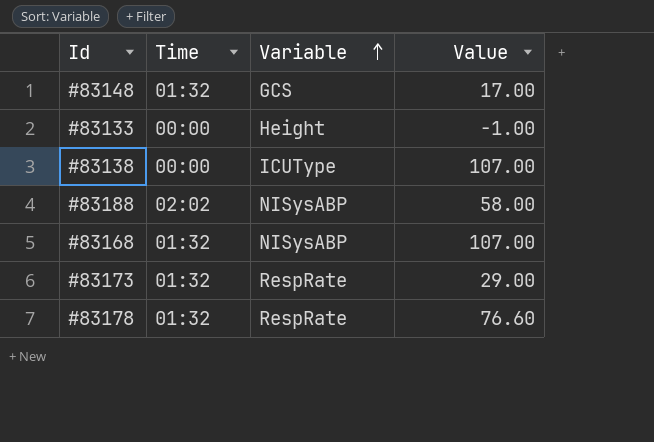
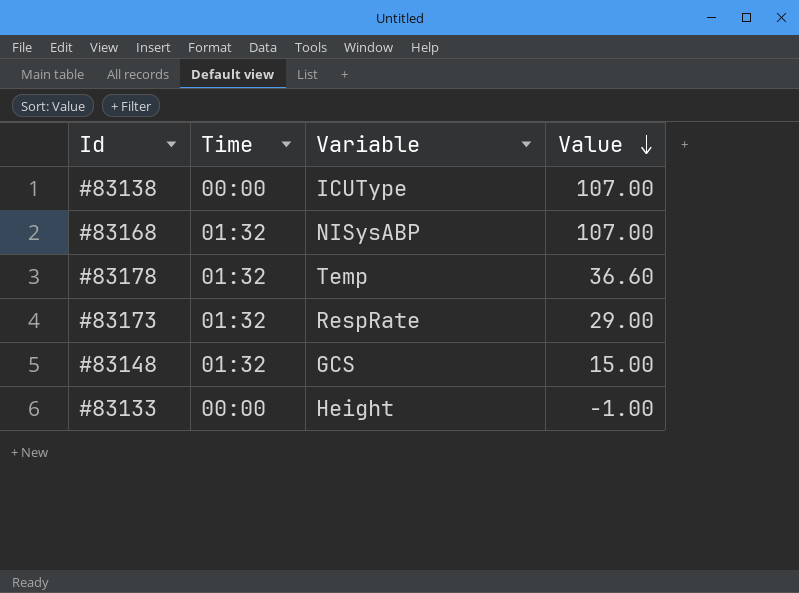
row order: Variable ascending -> Value descending
row #83188: 02:02 | NISysABP | 58.00 -> none
#83178 | Variable: RespRate -> Temp
#83178 | Value: 76.60 -> 36.60
#83148 | Value: 17.00 -> 15.00

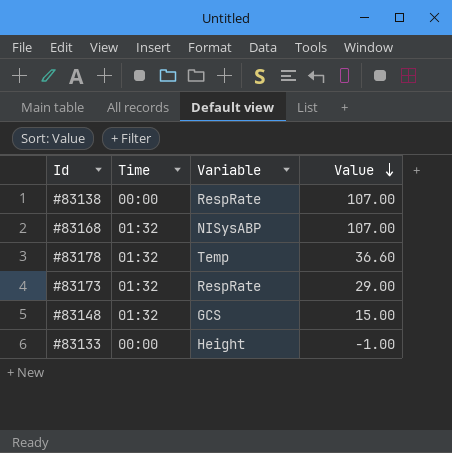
#83138 | Variable: ICUType -> RespRate

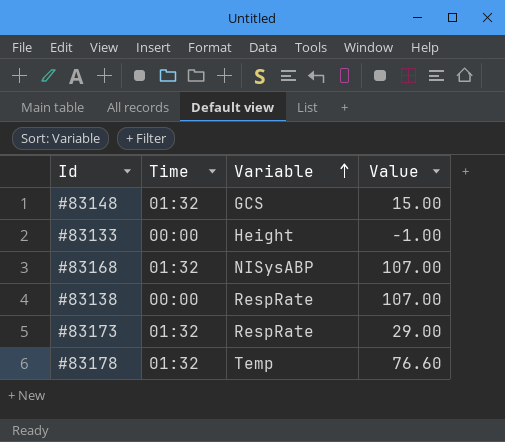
row order: Value descending -> Variable ascending
#83178 | Value: 36.60 -> 76.60

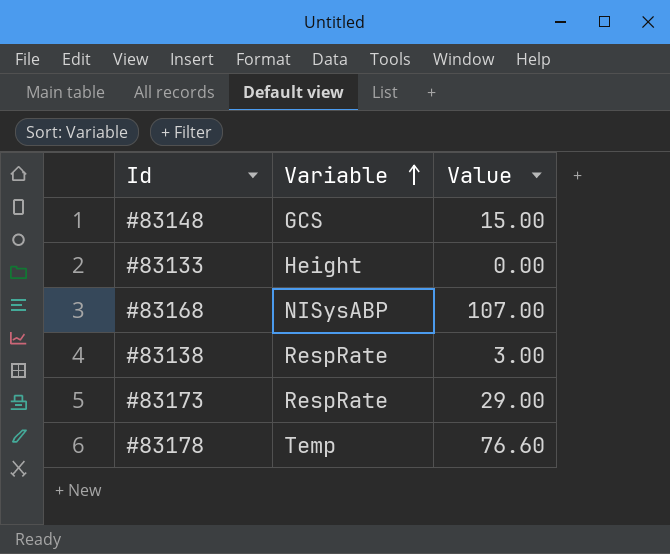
column Time | position: 2 -> none
#83133 | Value: -1.00 -> 0.00
#83138 | Value: 107.00 -> 3.00

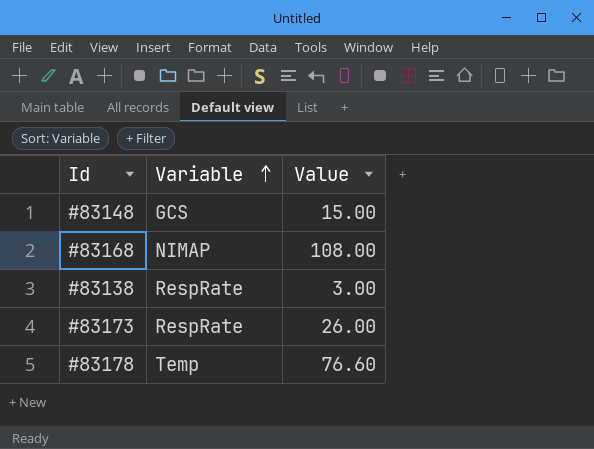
row #83133: Height | 0.00 -> none
#83168 | Variable: NISysABP -> NIMAP
#83168 | Value: 107.00 -> 108.00
#83173 | Value: 29.00 -> 26.00

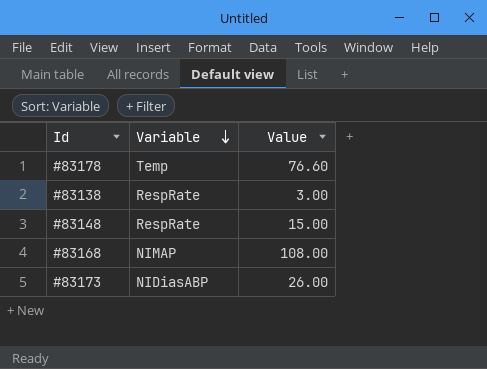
row order: Variable ascending -> Variable descending
#83148 | Variable: GCS -> RespRate
#83173 | Variable: RespRate -> NIDiasABP

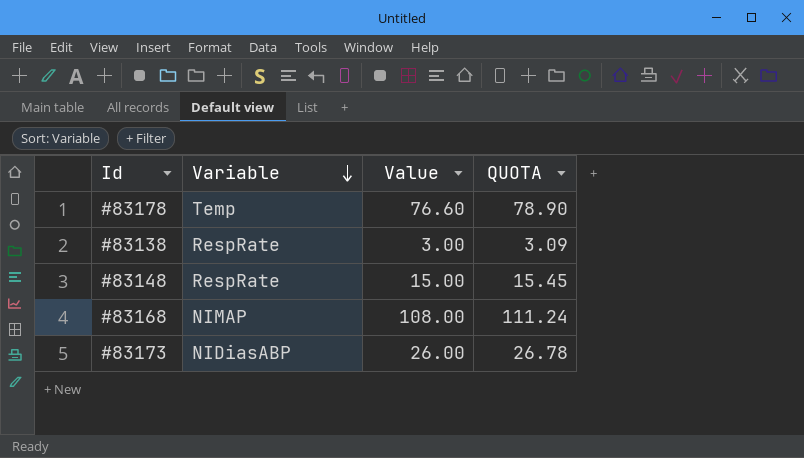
column QUOTA | formula: none -> [Value] * 1.03

